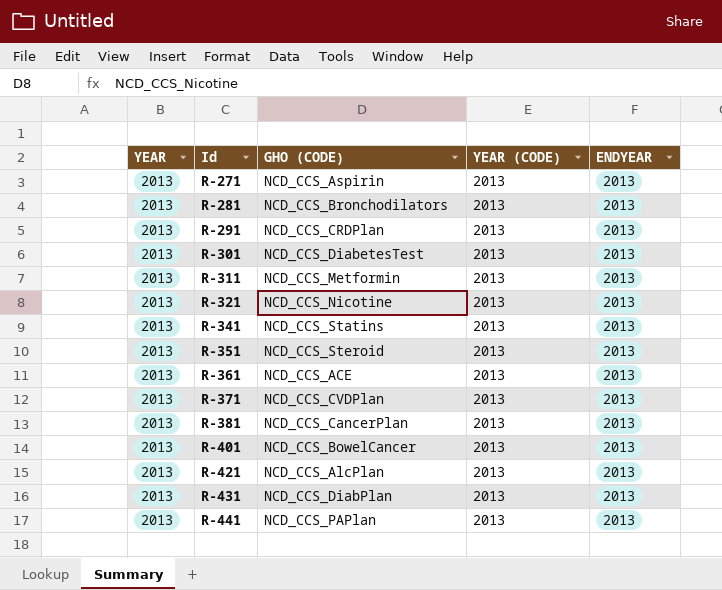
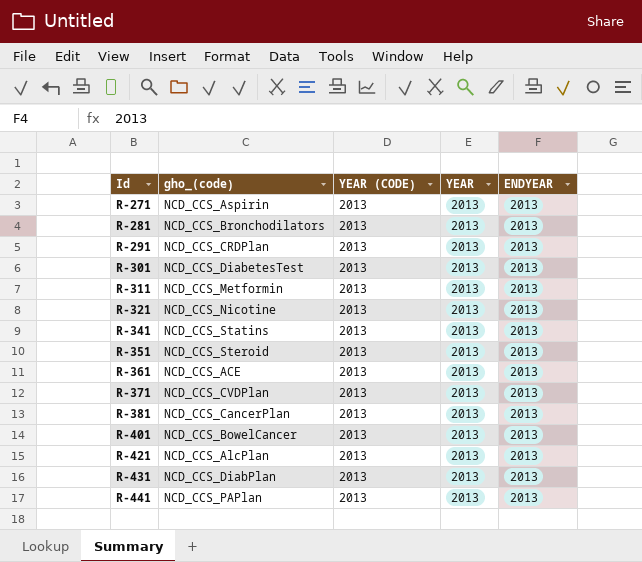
column name: GHO (CODE) -> gho_(code)
column YEAR | position: 1 -> 4

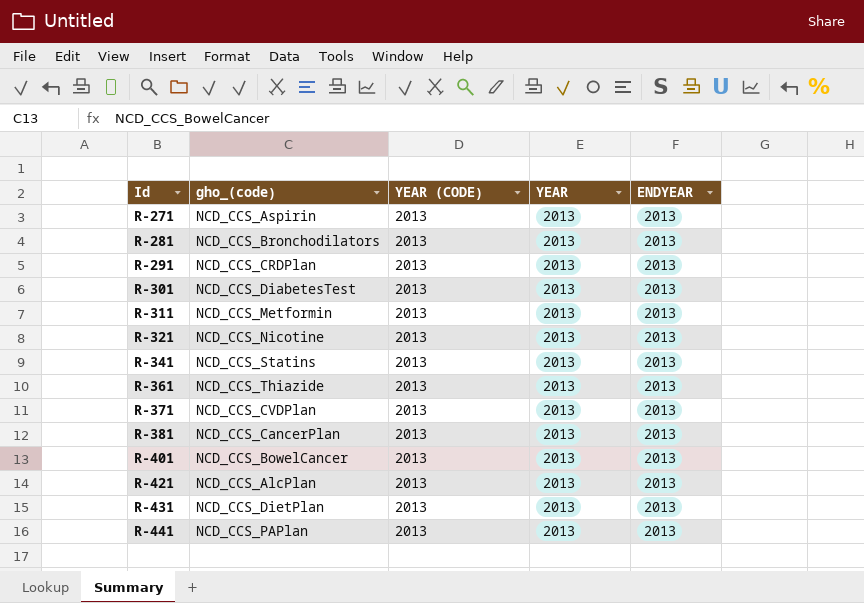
row R-351: NCD_CCS_Steroid | 2013 | 2013 | 2013 -> none
R-361 | gho_(code): NCD_CCS_ACE -> NCD_CCS_Thiazide
R-431 | gho_(code): NCD_CCS_DiabPlan -> NCD_CCS_DietPlan

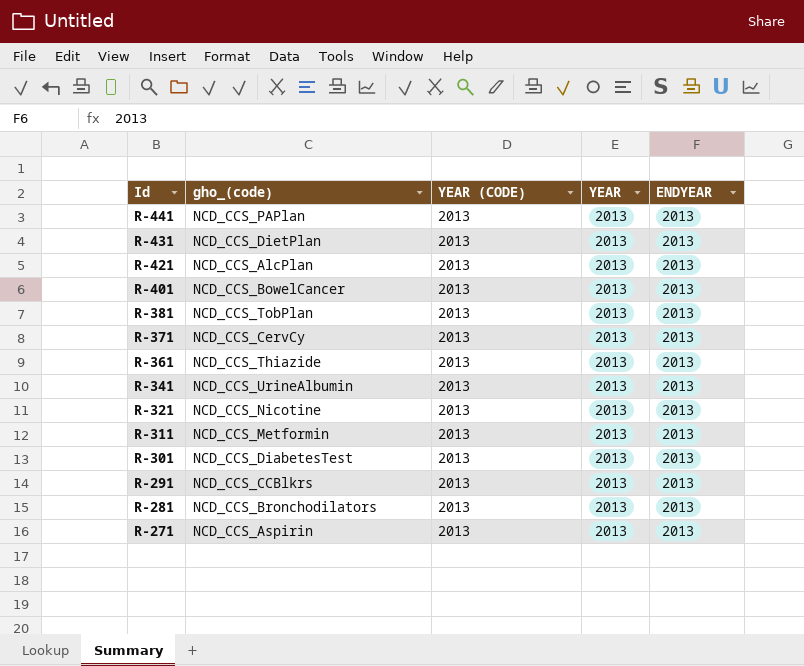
row order: Id ascending -> Id descending
R-381 | gho_(code): NCD_CCS_CancerPlan -> NCD_CCS_TobPlan
R-371 | gho_(code): NCD_CCS_CVDPlan -> NCD_CCS_CervCy
R-341 | gho_(code): NCD_CCS_Statins -> NCD_CCS_UrineAlbumin
R-291 | gho_(code): NCD_CCS_CRDPlan -> NCD_CCS_CCBlkrs

